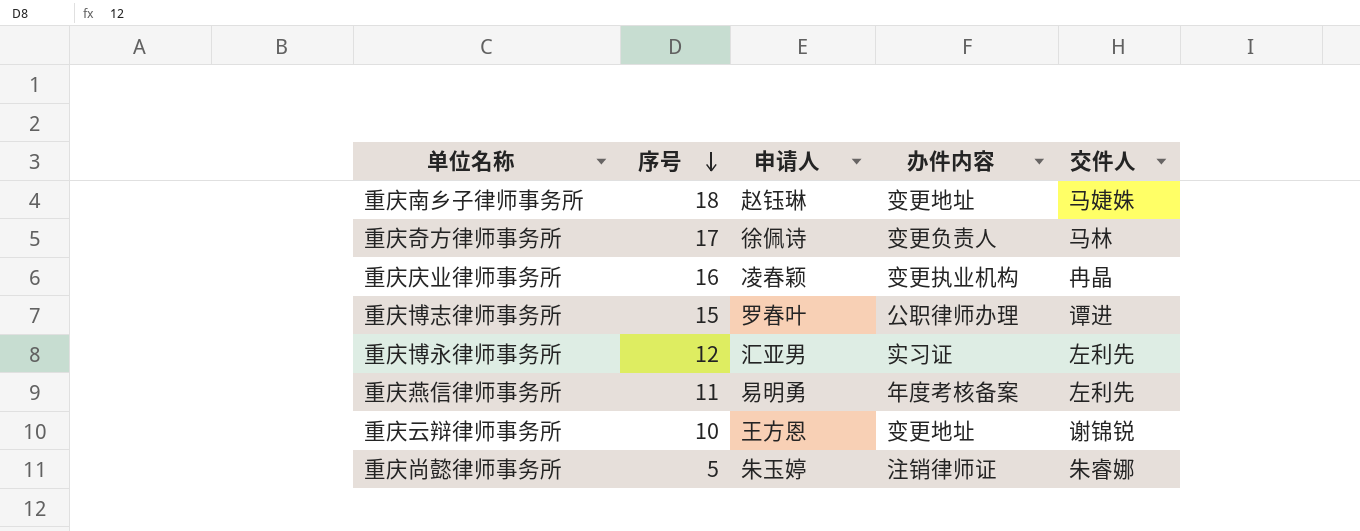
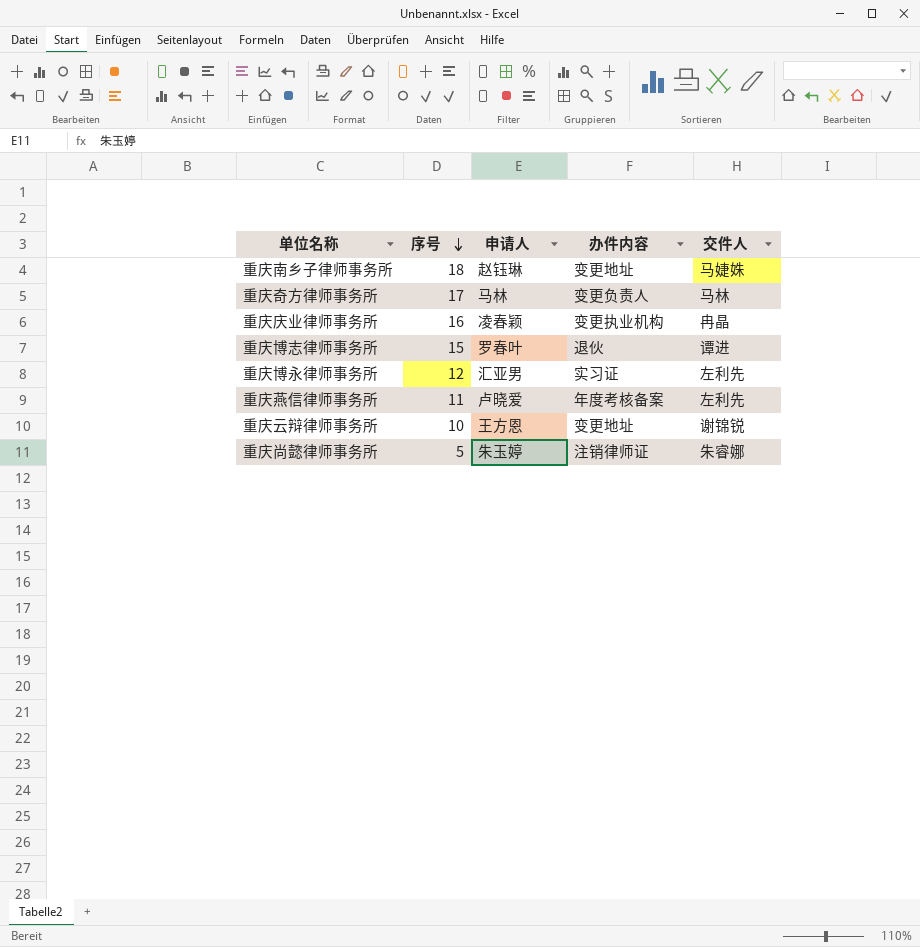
重庆奇方律师事务所 | 申请人: 徐佩诗 -> 马林
重庆博志律师事务所 | 办件内容: 公职律师办理 -> 退伙
重庆燕信律师事务所 | 申请人: 易明勇 -> 卢晓爱

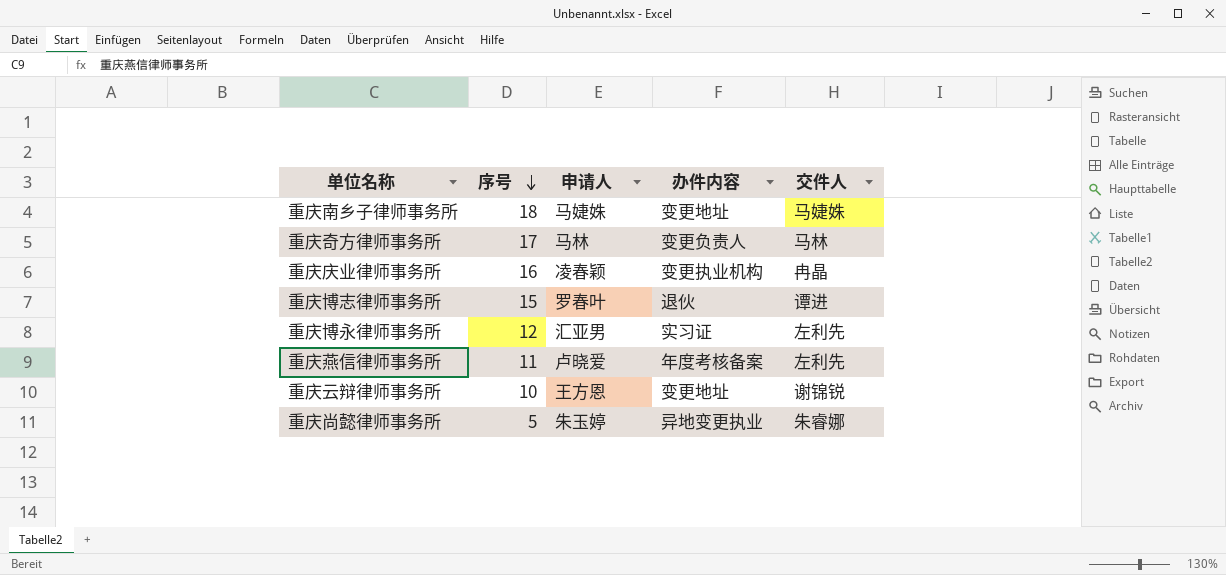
重庆南乡子律师事务所 | 申请人: 赵钰琳 -> 马婕姝
重庆尚懿律师事务所 | 办件内容: 注销律师证 -> 异地变更执业

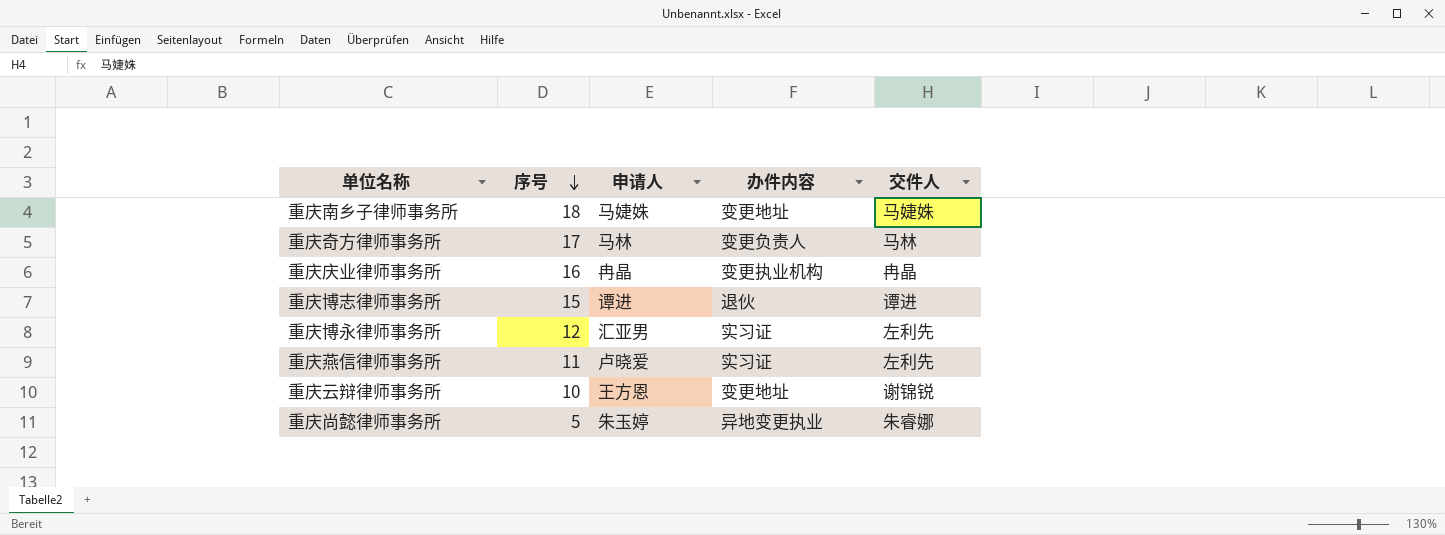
重庆庆业律师事务所 | 申请人: 凌春颖 -> 冉晶
重庆博志律师事务所 | 申请人: 罗春叶 -> 谭进
重庆燕信律师事务所 | 办件内容: 年度考核备案 -> 实习证

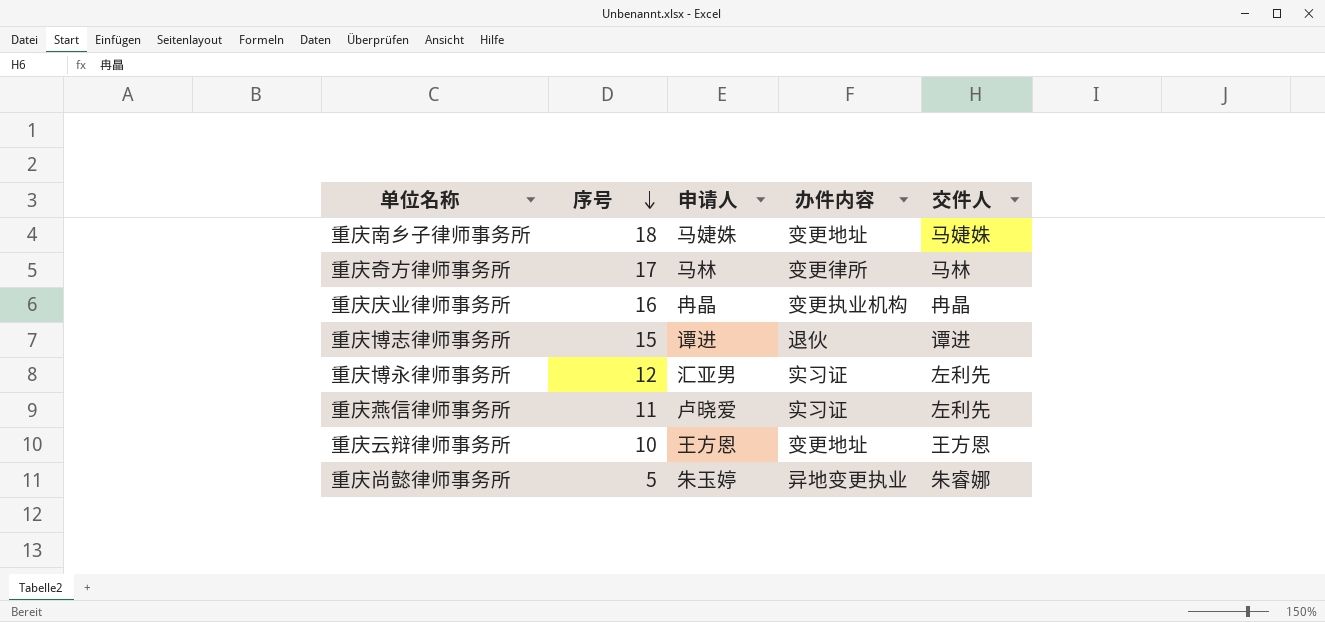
重庆奇方律师事务所 | 办件内容: 变更负责人 -> 变更律所
重庆云辩律师事务所 | 交件人: 谢锦锐 -> 王方恩

